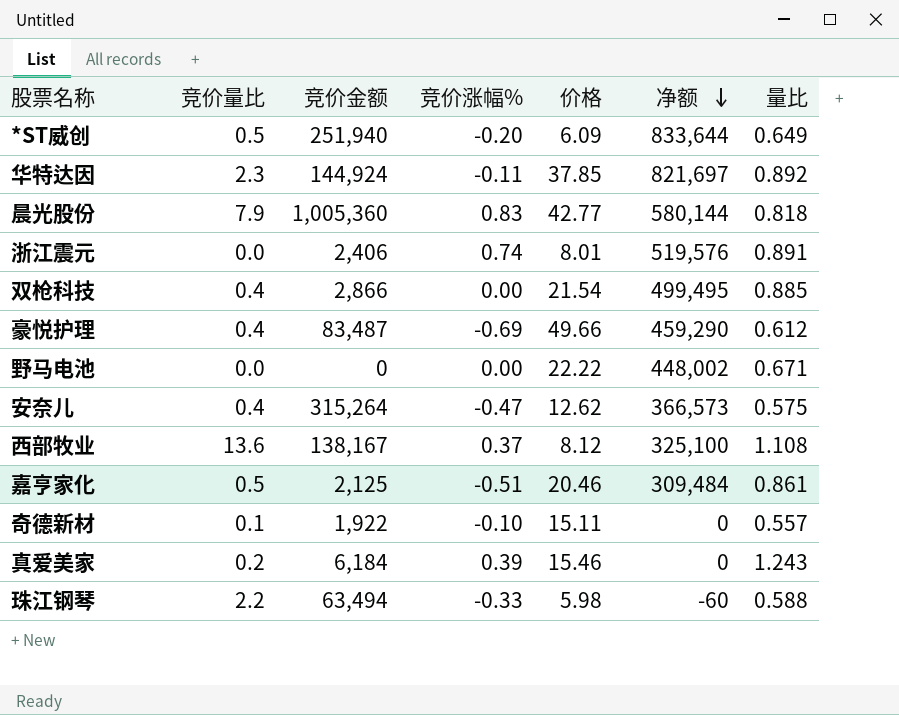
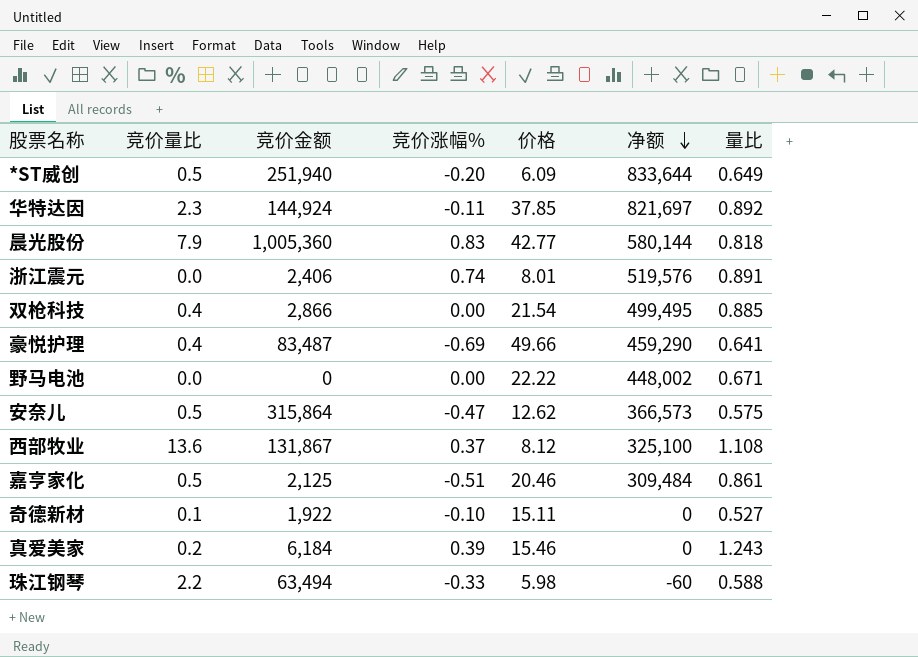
豪悦护理 | 量比: 0.612 -> 0.641
安奈儿 | 竞价量比: 0.4 -> 0.5
安奈儿 | 竞价金额: 315,264 -> 315,864
西部牧业 | 竞价金额: 138,167 -> 131,867
奇德新材 | 量比: 0.557 -> 0.527

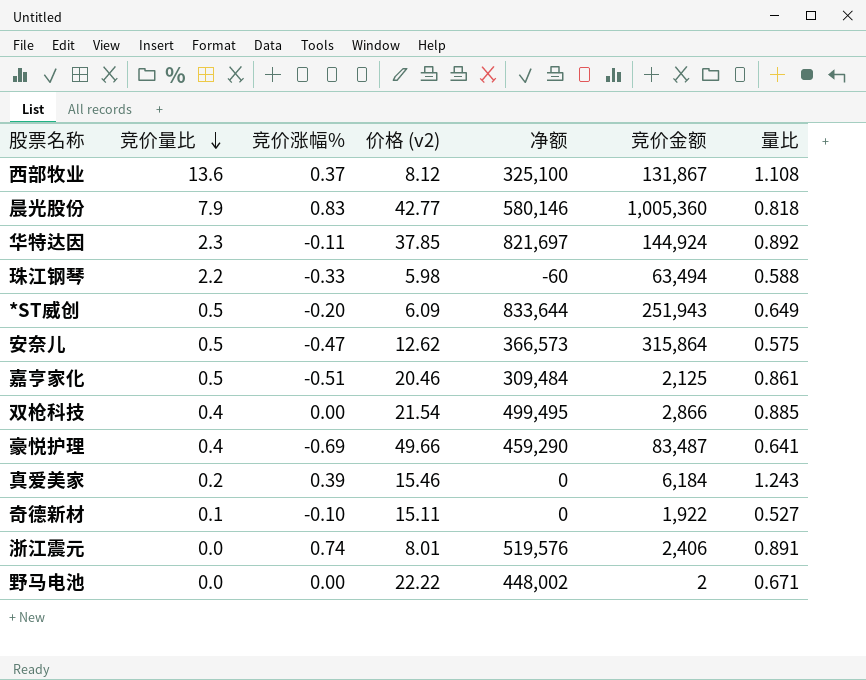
row order: 净额 descending -> 竞价量比 descending
column name: 价格 -> 价格 (v2)
column 竞价金额 | position: 3 -> 6
晨光股份 | 净额: 580,144 -> 580,146
*ST威创 | 竞价金额: 251,940 -> 251,943
野马电池 | 竞价金额: 0 -> 2

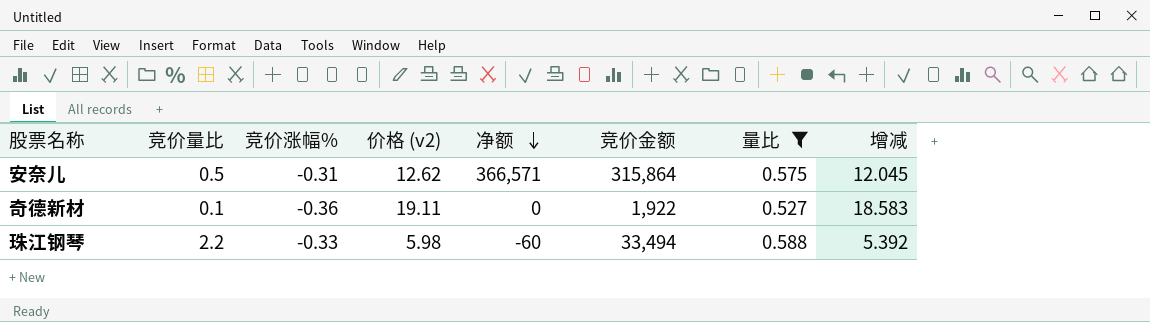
filter: none -> 量比 <= 0.588
row order: 竞价量比 descending -> 净额 descending
column 增减 | formula: none -> [价格 (v2)] - [量比]
安奈儿 | 竞价涨幅%: -0.47 -> -0.31
安奈儿 | 净额: 366,573 -> 366,571
奇德新材 | 竞价涨幅%: -0.10 -> -0.36
奇德新材 | 价格 (v2): 15.11 -> 19.11
珠江钢琴 | 竞价金额: 63,494 -> 33,494

